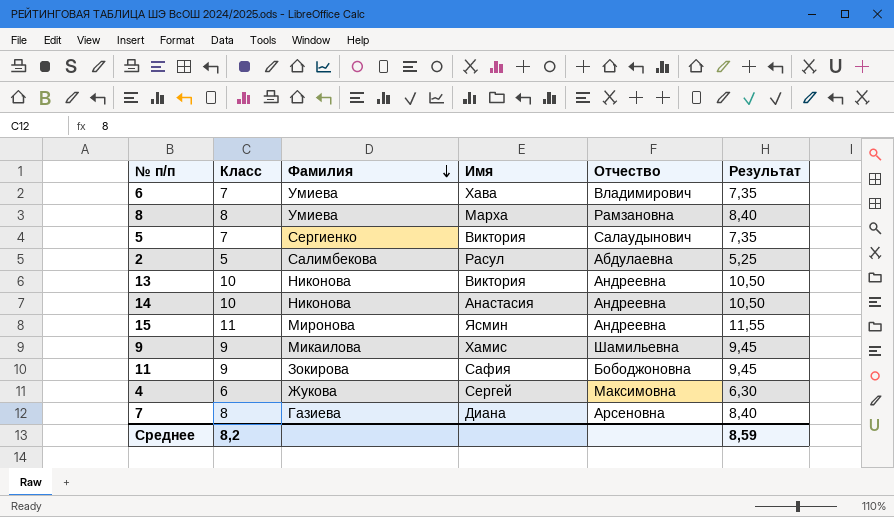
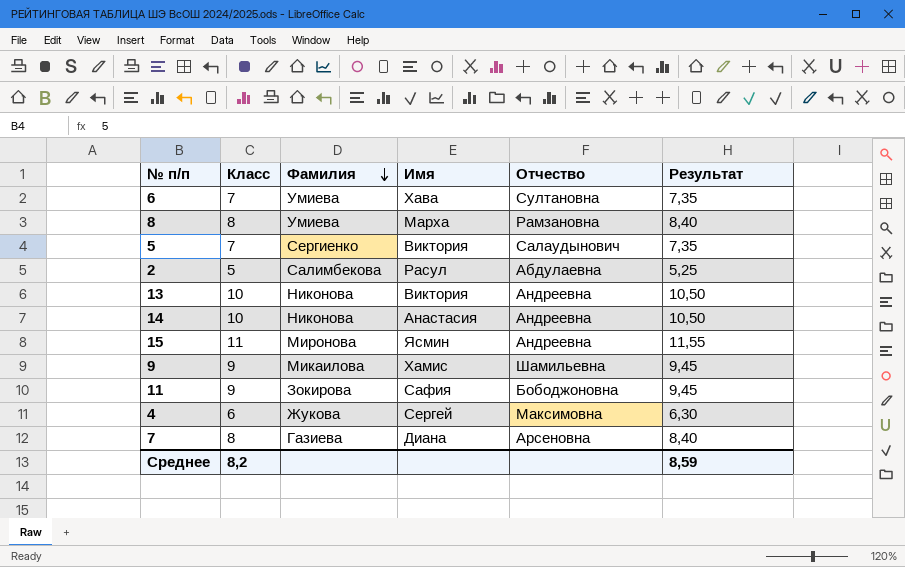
6 | Отчество: Владимирович -> Султановна

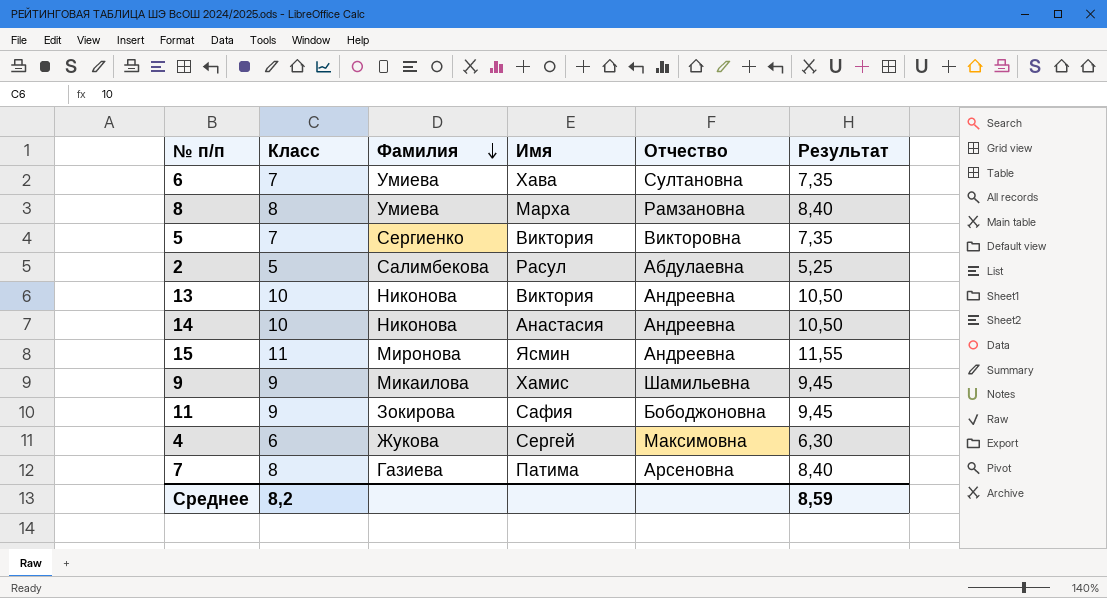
5 | Отчество: Салаудынович -> Викторовна
7 | Имя: Диана -> Патима

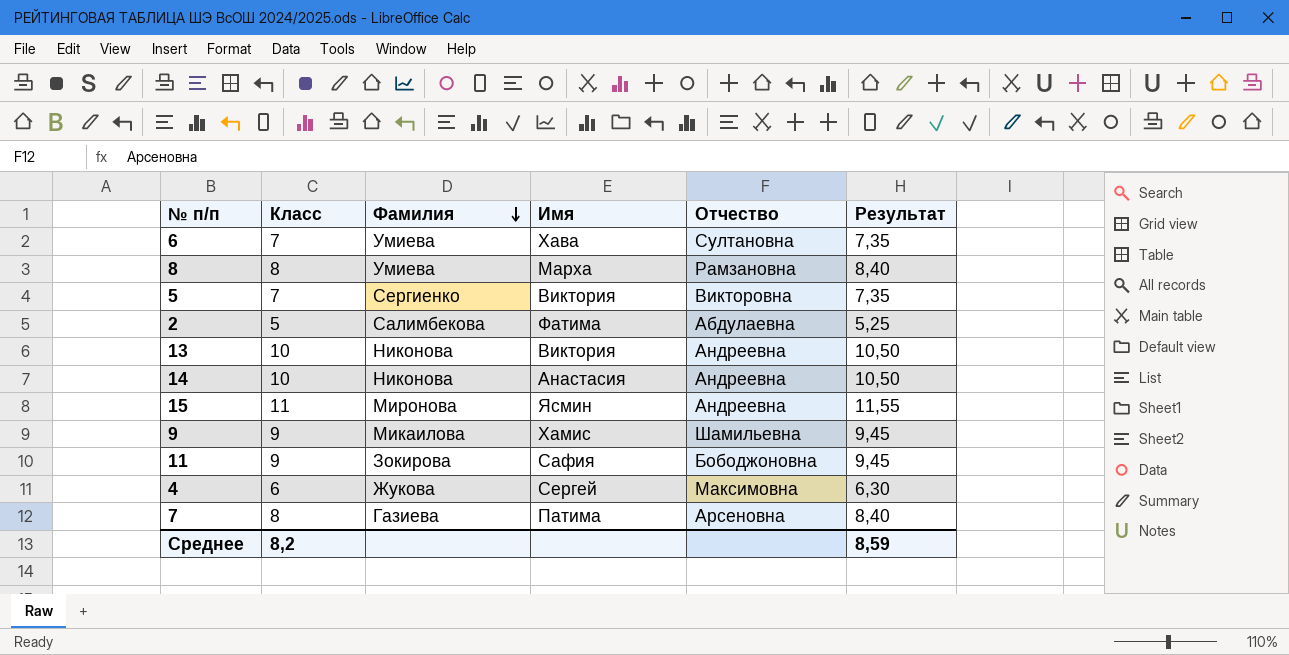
2 | Имя: Расул -> Фатима

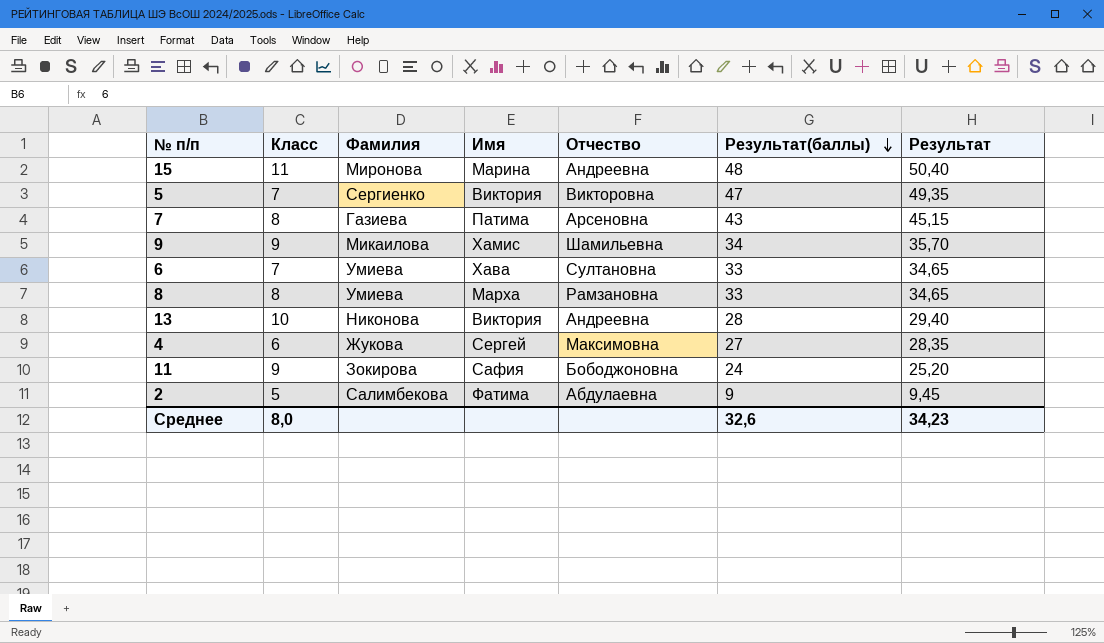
row order: Фамилия descending -> Результат(баллы) descending
column Результат(баллы) | position: none -> 6
column Результат | formula: [Класс] * 1,05 -> [Результат(баллы)] * 1,05
row 14: 10 | Никонова | Анастасия | Андреевна | 10,50 -> none
15 | Имя: Ясмин -> Марина
Среднее | Класс: 8,2 -> 8,0
Среднее | Результат: 8,59 -> 34,23

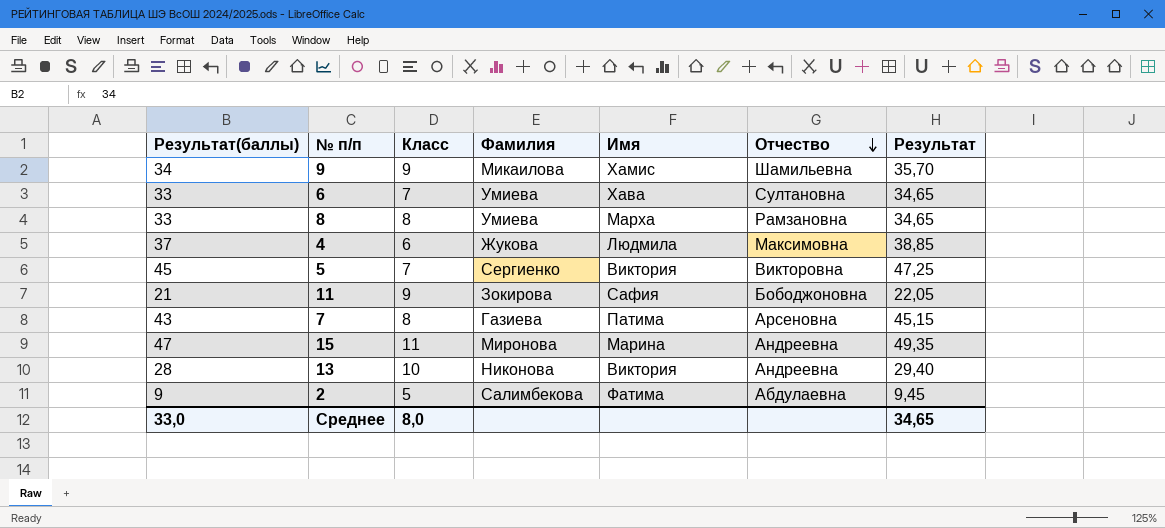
row order: Результат(баллы) descending -> Отчество descending
column Результат(баллы) | position: 6 -> 1
4 | Результат(баллы): 27 -> 37
4 | Имя: Сергей -> Людмила
4 | Результат: 28,35 -> 38,85
5 | Результат(баллы): 47 -> 45
5 | Результат: 49,35 -> 47,25
11 | Результат(баллы): 24 -> 21
11 | Результат: 25,20 -> 22,05
15 | Результат(баллы): 48 -> 47
15 | Результат: 50,40 -> 49,35
Среднее | Результат(баллы): 32,6 -> 33,0
Среднее | Результат: 34,23 -> 34,65

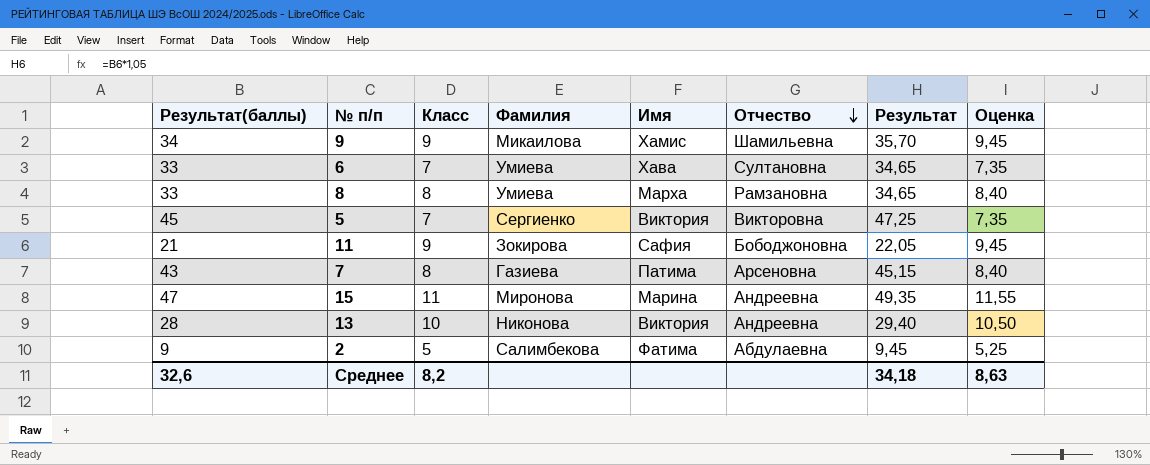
column Оценка | formula: none -> [Класс] * 1,05
row 4: 37 | 6 | Жукова | Людмила | Максимовна | 38,85 -> none
Среднее | Результат(баллы): 33,0 -> 32,6
Среднее | Класс: 8,0 -> 8,2
Среднее | Результат: 34,65 -> 34,18

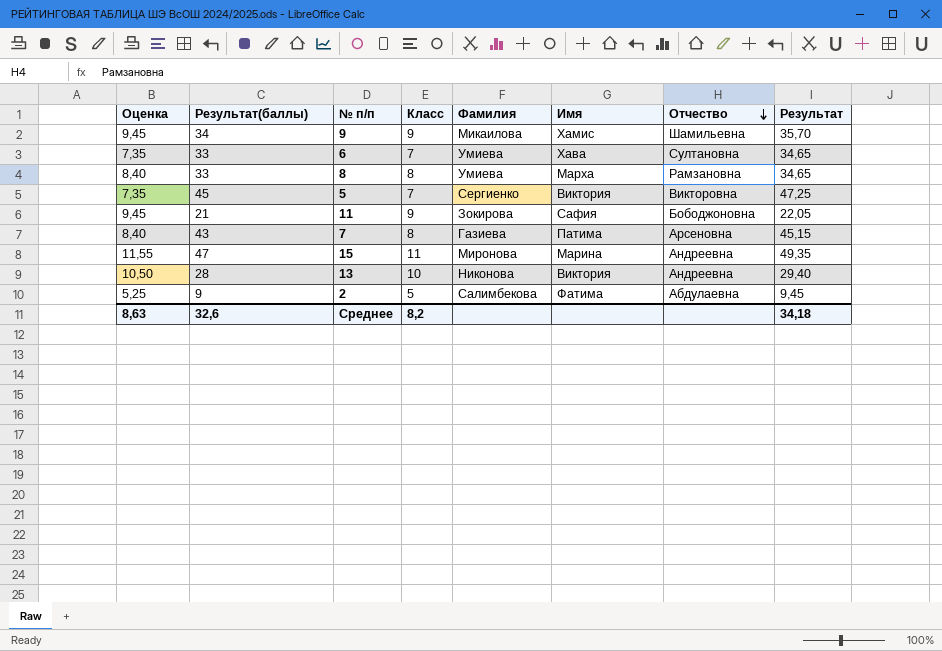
column Оценка | position: 8 -> 1

